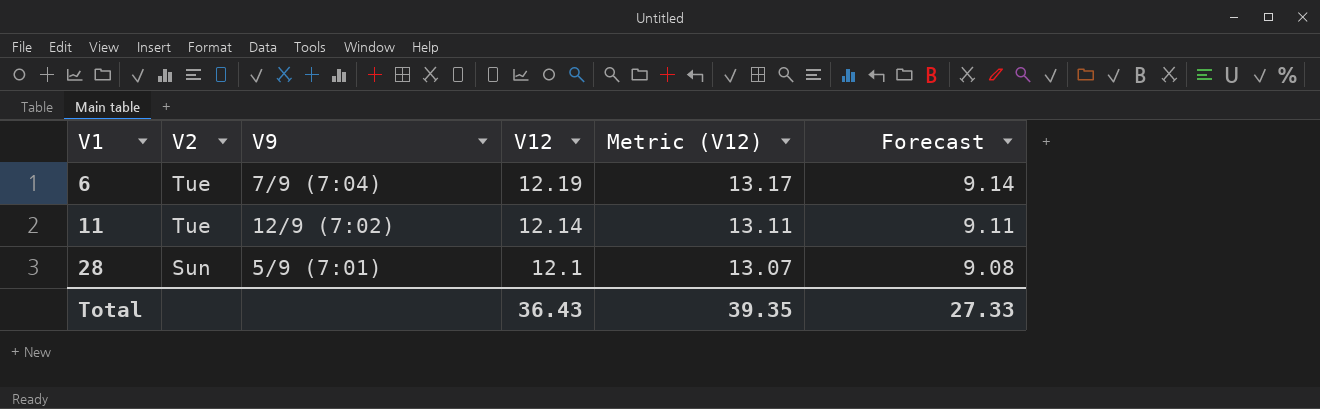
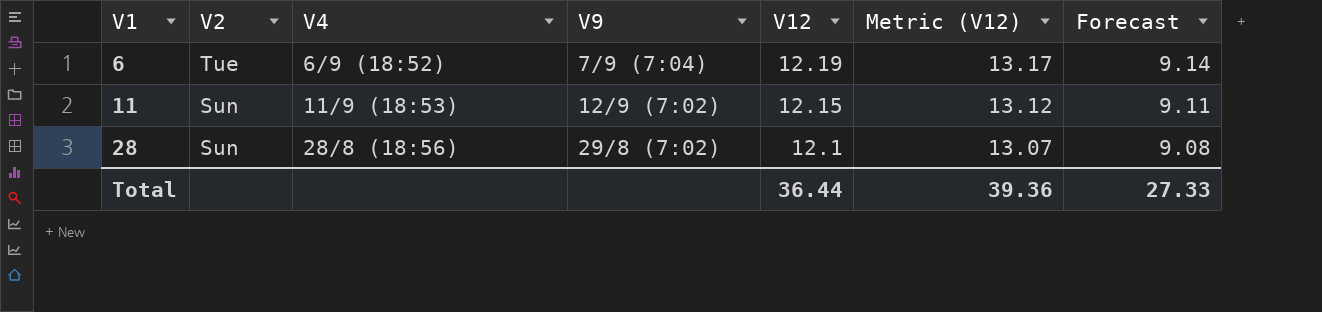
column V4 | position: none -> 3
11 | V2: Tue -> Sun
11 | V12: 12.14 -> 12.15
11 | Metric (V12): 13.11 -> 13.12
28 | V9: 5/9 (7:01) -> 29/8 (7:02)
Total | V12: 36.43 -> 36.44
Total | Metric (V12): 39.35 -> 39.36

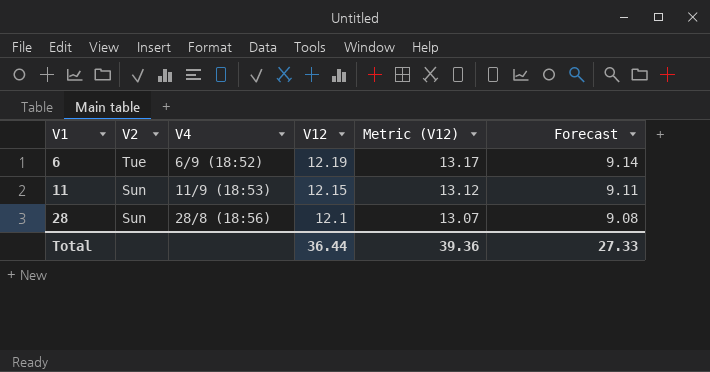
column V9 | position: 4 -> none

